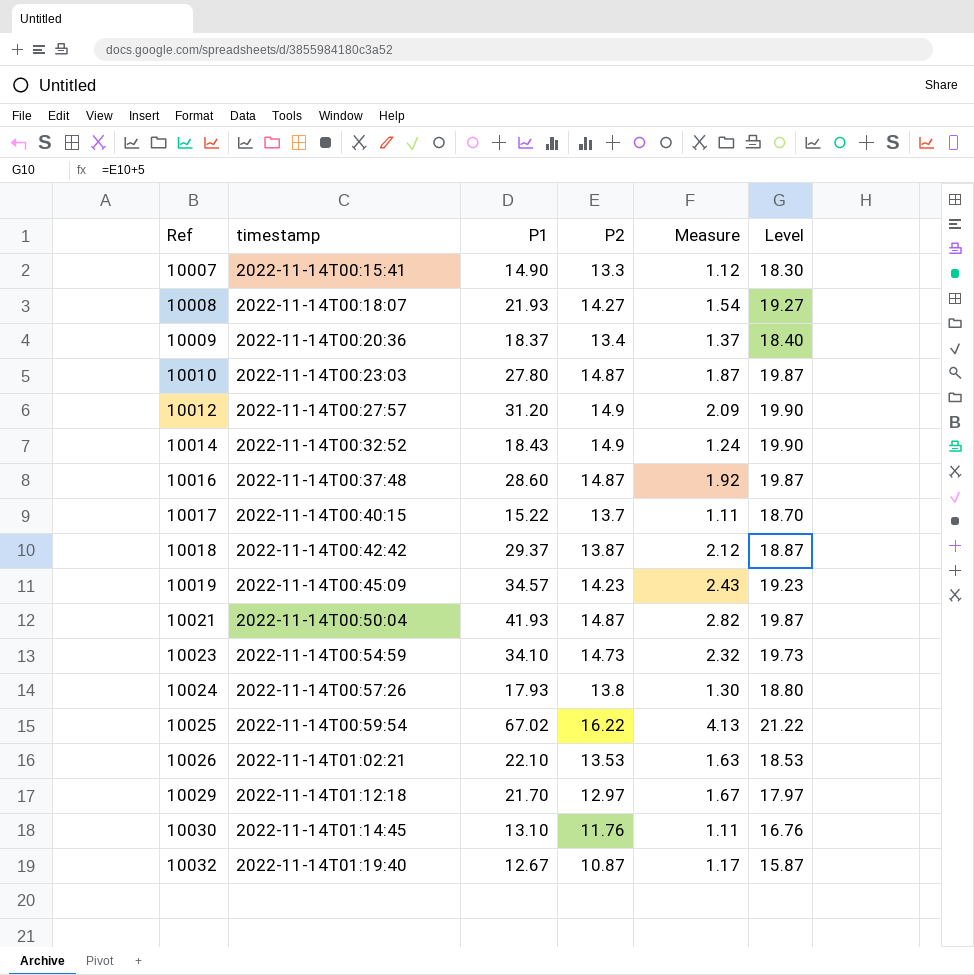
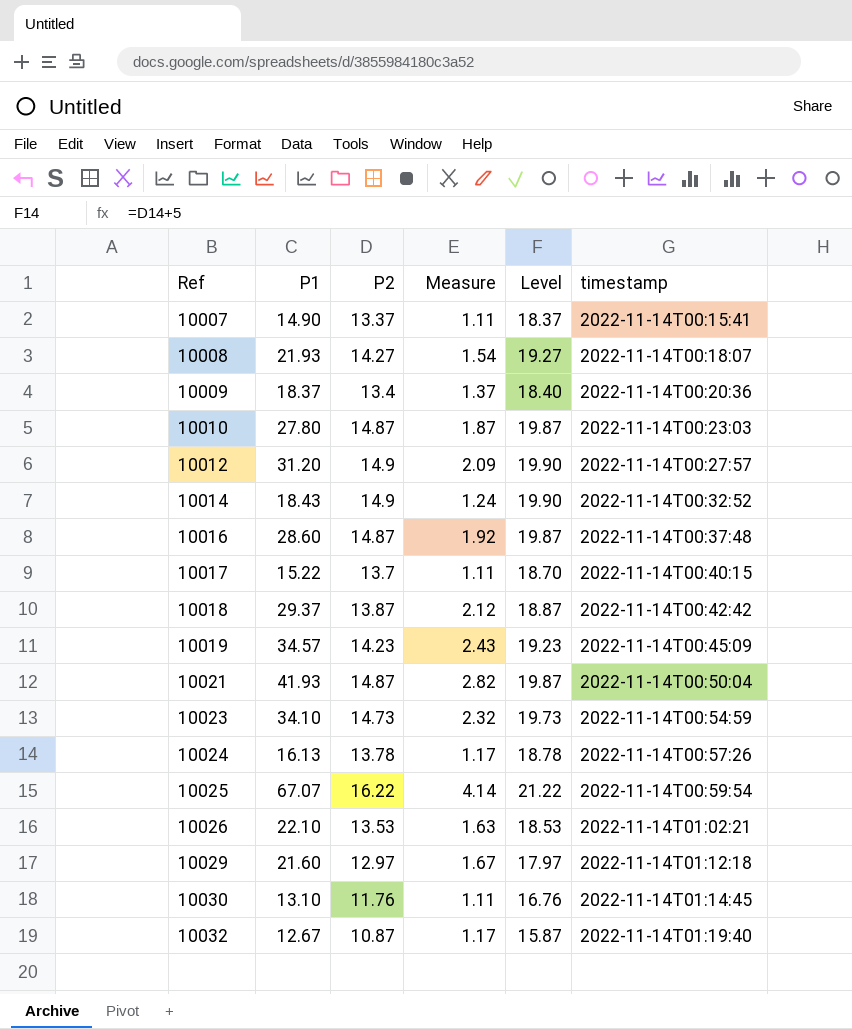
column timestamp | position: 2 -> 6
10007 | P2: 13.3 -> 13.37
10007 | Measure: 1.12 -> 1.11
10007 | Level: 18.30 -> 18.37
10024 | P1: 17.93 -> 16.13
10024 | P2: 13.8 -> 13.78
10024 | Measure: 1.30 -> 1.17
10024 | Level: 18.80 -> 18.78
10025 | P1: 67.02 -> 67.07
10025 | Measure: 4.13 -> 4.14
10029 | P1: 21.70 -> 21.60

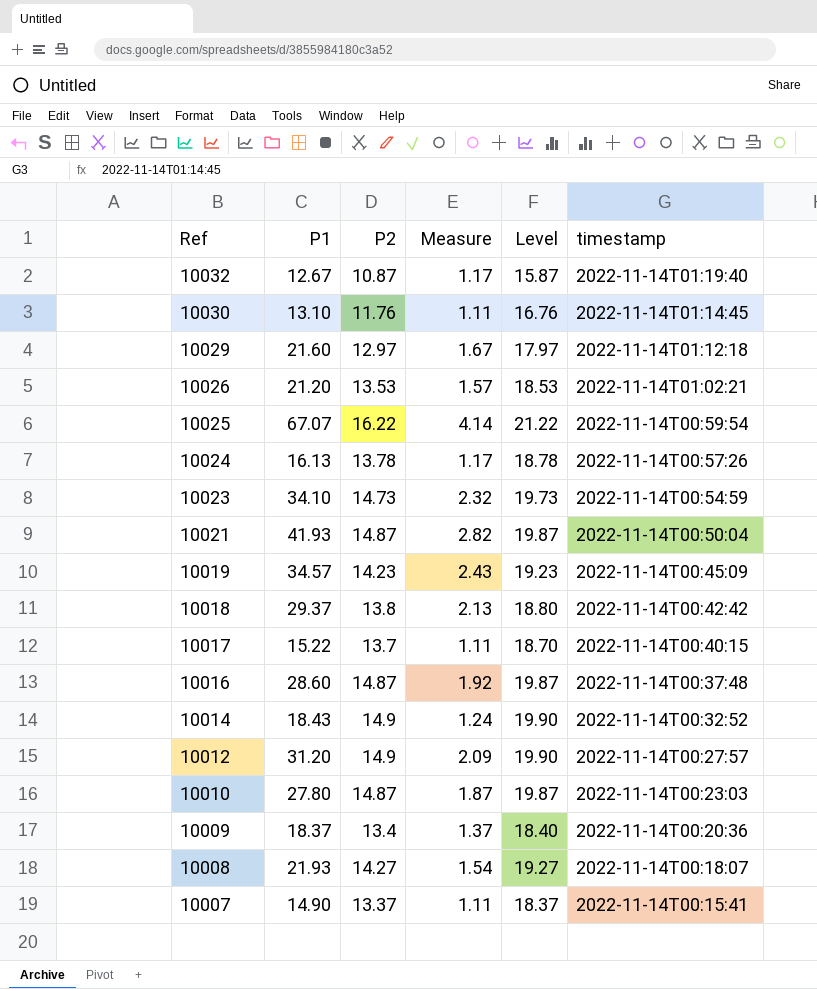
row order: Ref ascending -> Ref descending
10026 | P1: 22.10 -> 21.20
10026 | Measure: 1.63 -> 1.57
10018 | P2: 13.87 -> 13.8
10018 | Measure: 2.12 -> 2.13
10018 | Level: 18.87 -> 18.80

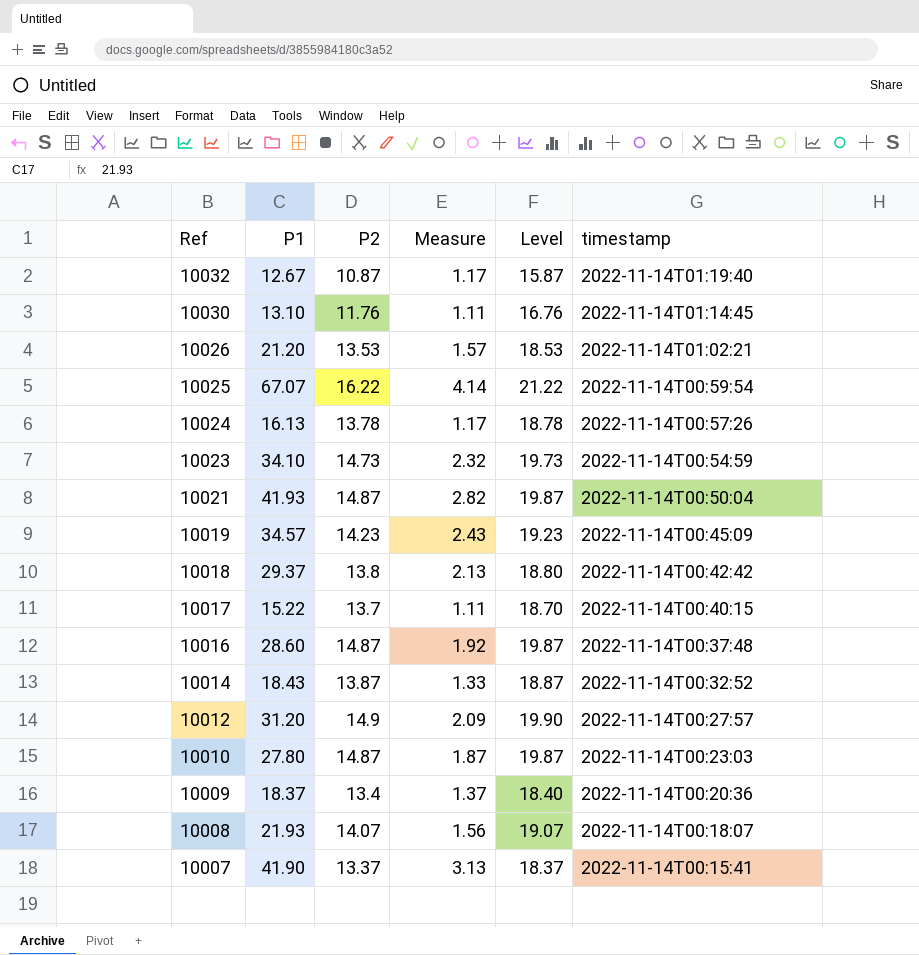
row 10029: 21.60 | 12.97 | 1.67 | 17.97 | 2022-11-14T01:12:18 -> none
10014 | P2: 14.9 -> 13.87
10014 | Measure: 1.24 -> 1.33
10014 | Level: 19.90 -> 18.87
10008 | P2: 14.27 -> 14.07
10008 | Measure: 1.54 -> 1.56
10008 | Level: 19.27 -> 19.07
10007 | P1: 14.90 -> 41.90
10007 | Measure: 1.11 -> 3.13

